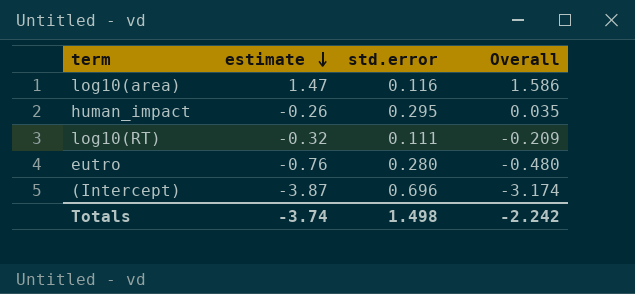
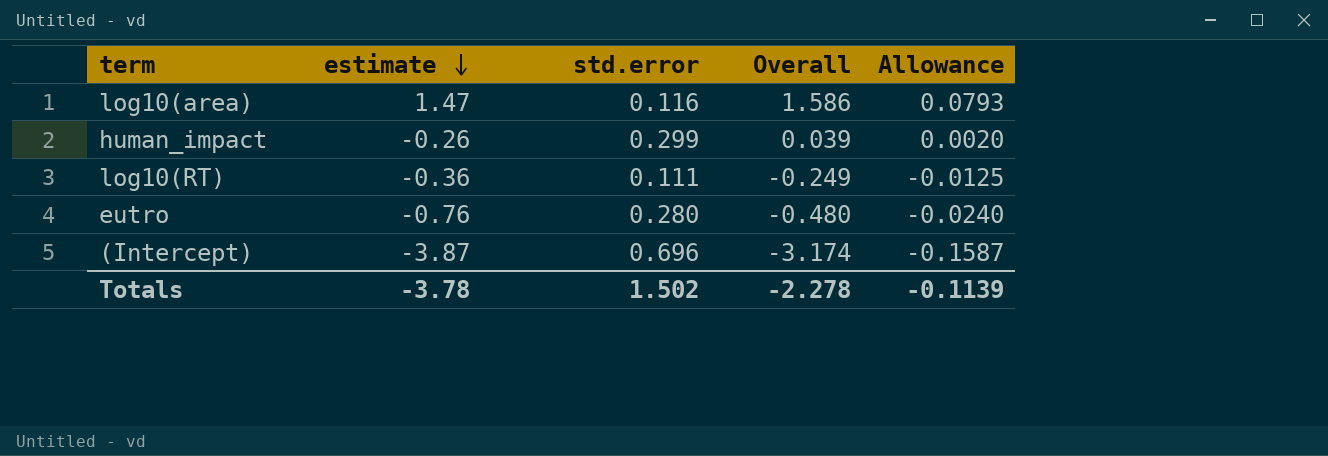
column Allowance | formula: none -> [Overall] * 0.05
human_impact | std.error: 0.295 -> 0.299
human_impact | Overall: 0.035 -> 0.039
log10(RT) | estimate: -0.32 -> -0.36
log10(RT) | Overall: -0.209 -> -0.249
Totals | estimate: -3.74 -> -3.78
Totals | std.error: 1.498 -> 1.502
Totals | Overall: -2.242 -> -2.278

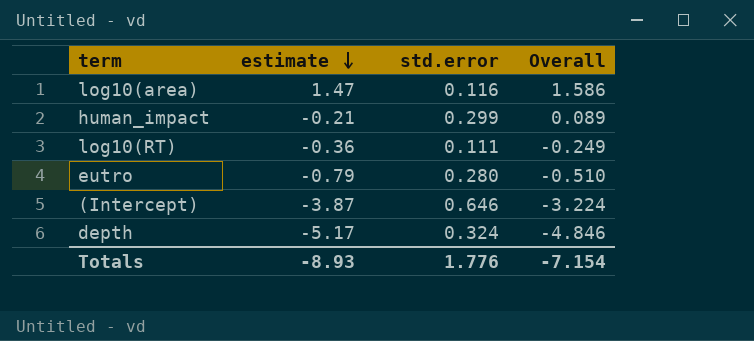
column Allowance | formula: [Overall] * 0.05 -> none
human_impact | estimate: -0.26 -> -0.21
human_impact | Overall: 0.039 -> 0.089
eutro | estimate: -0.76 -> -0.79
eutro | Overall: -0.480 -> -0.510
(Intercept) | std.error: 0.696 -> 0.646
(Intercept) | Overall: -3.174 -> -3.224
row depth: none -> -5.17 | 0.324 | -4.846
Totals | estimate: -3.78 -> -8.93
Totals | std.error: 1.502 -> 1.776
Totals | Overall: -2.278 -> -7.154

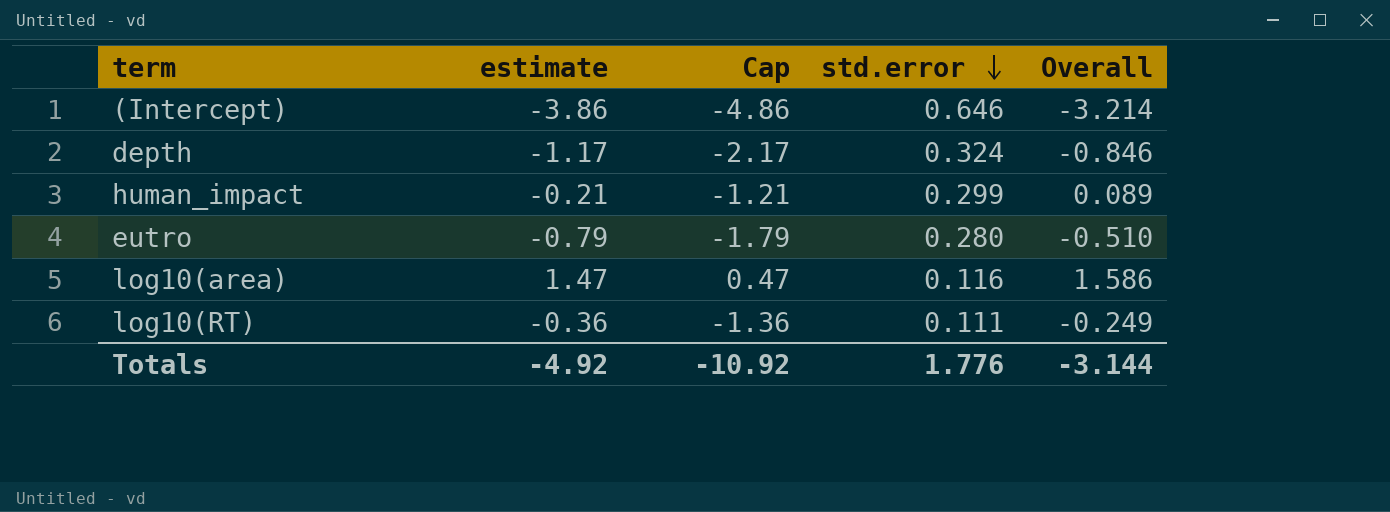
row order: estimate descending -> std.error descending
column Cap | formula: none -> [estimate] - 1
(Intercept) | estimate: -3.87 -> -3.86
(Intercept) | Overall: -3.224 -> -3.214
depth | estimate: -5.17 -> -1.17
depth | Overall: -4.846 -> -0.846
Totals | estimate: -8.93 -> -4.92
Totals | Overall: -7.154 -> -3.144

